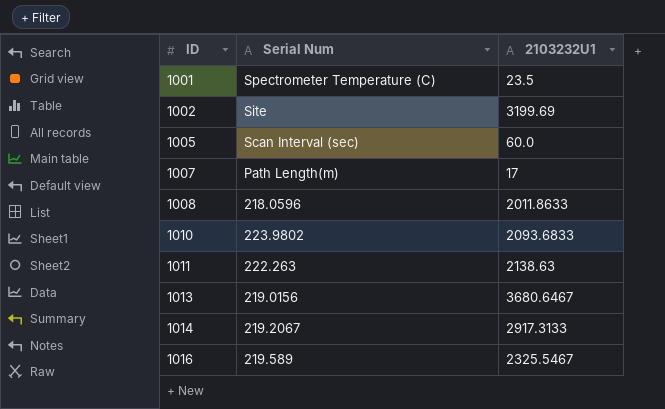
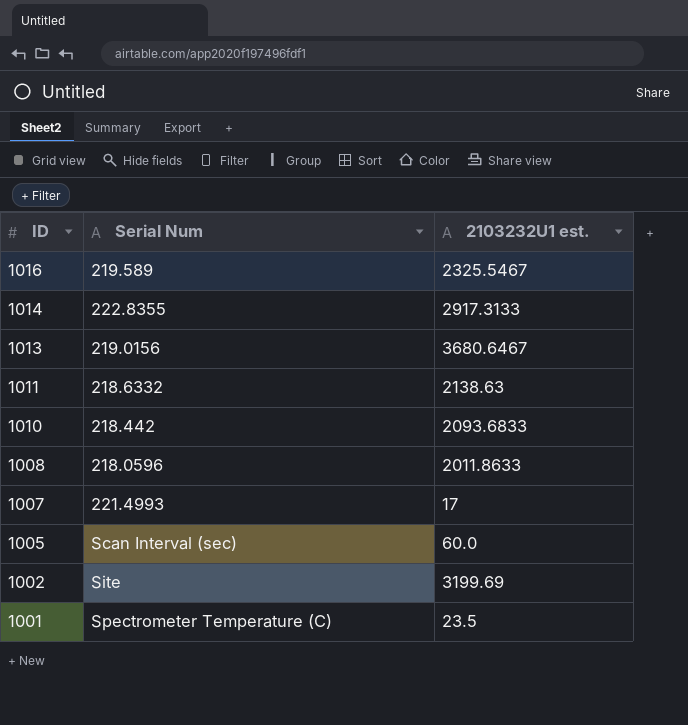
row order: ID ascending -> ID descending
column name: 2103232U1 -> 2103232U1 est.
1014 | Serial Num: 219.2067 -> 222.8355
1011 | Serial Num: 222.263 -> 218.6332
1010 | Serial Num: 223.9802 -> 218.442
1007 | Serial Num: Path Length(m) -> 221.4993

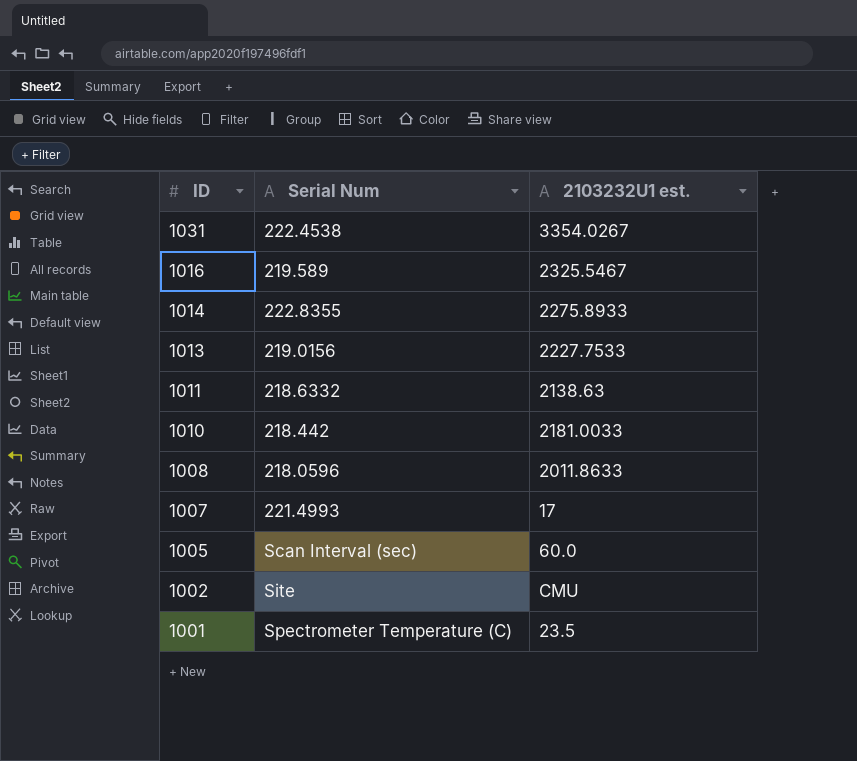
row 1031: none -> 222.4538 | 3354.0267
1014 | 2103232U1 est.: 2917.3133 -> 2275.8933
1013 | 2103232U1 est.: 3680.6467 -> 2227.7533
1010 | 2103232U1 est.: 2093.6833 -> 2181.0033
1002 | 2103232U1 est.: 3199.69 -> CMU

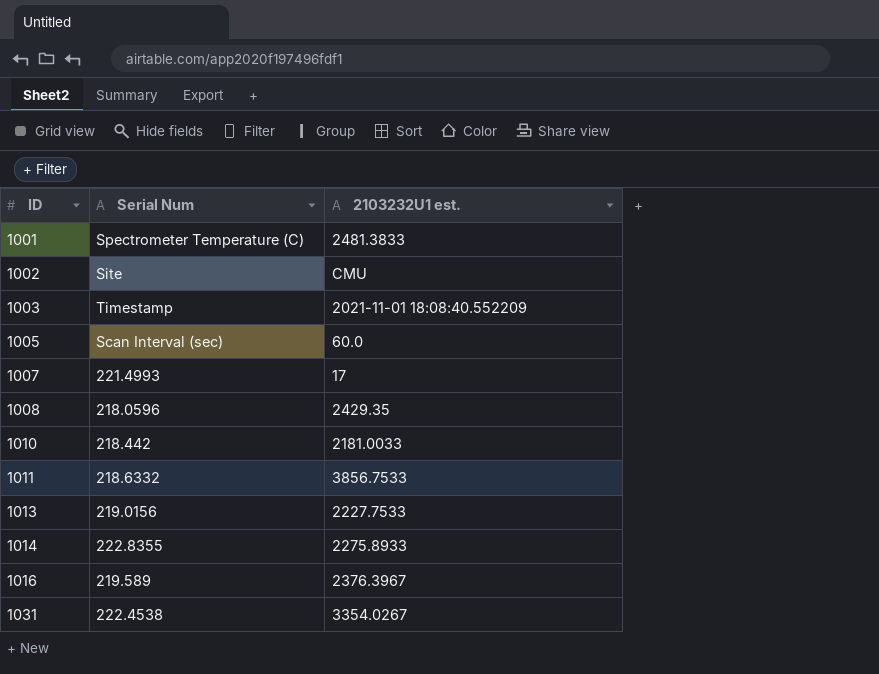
row order: ID descending -> ID ascending
1001 | 2103232U1 est.: 23.5 -> 2481.3833
row 1003: none -> Timestamp | 2021-11-01 18:08:40.552209
1008 | 2103232U1 est.: 2011.8633 -> 2429.35
1011 | 2103232U1 est.: 2138.63 -> 3856.7533
1016 | 2103232U1 est.: 2325.5467 -> 2376.3967

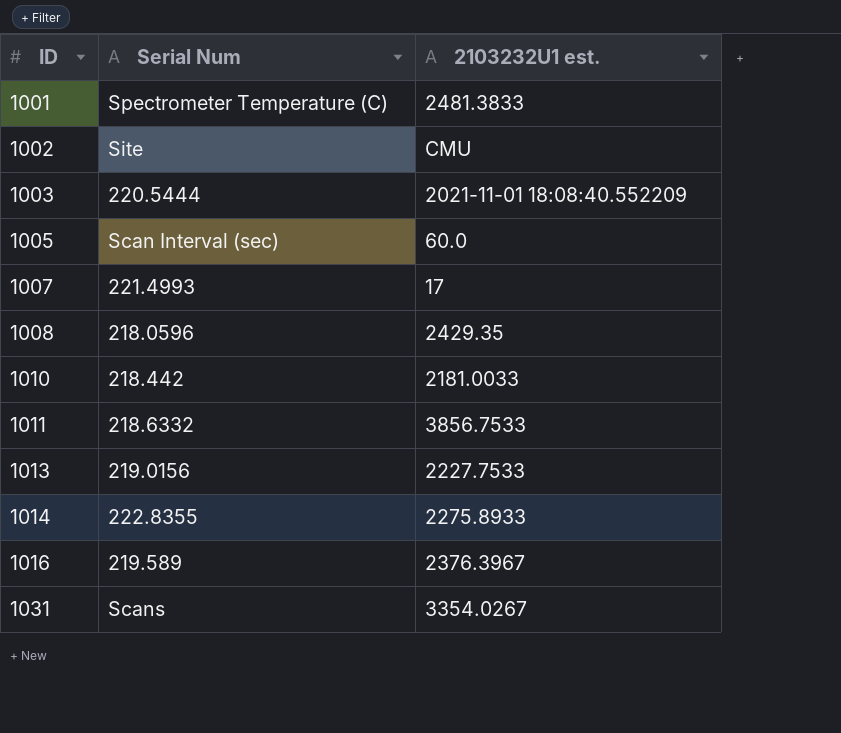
1003 | Serial Num: Timestamp -> 220.5444
1031 | Serial Num: 222.4538 -> Scans

